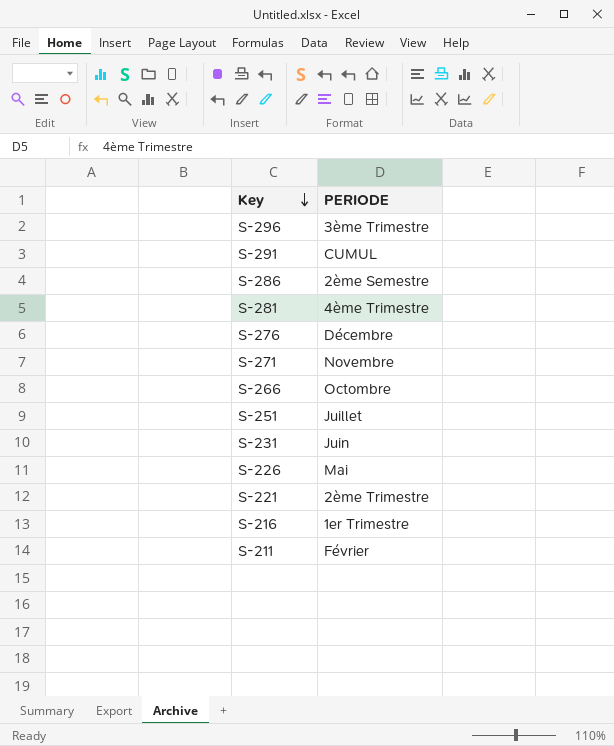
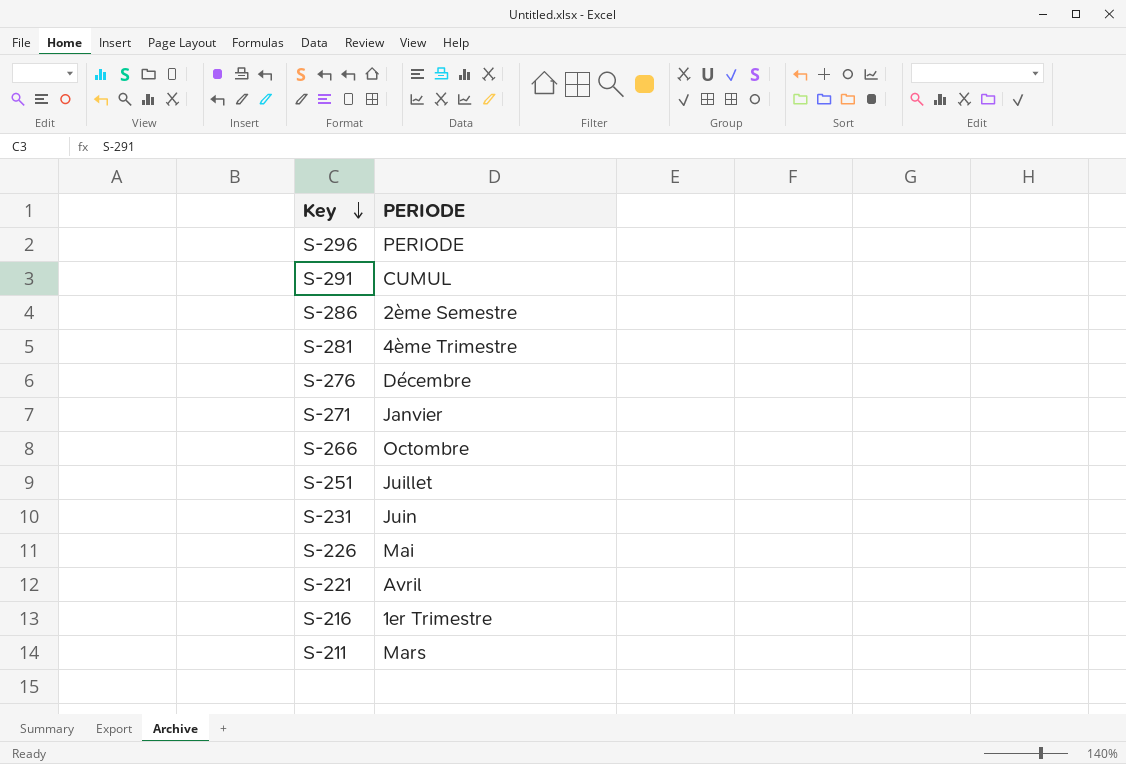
S-296 | PERIODE: 3ème Trimestre -> PERIODE
S-271 | PERIODE: Novembre -> Janvier
S-221 | PERIODE: 2ème Trimestre -> Avril
S-211 | PERIODE: Février -> Mars

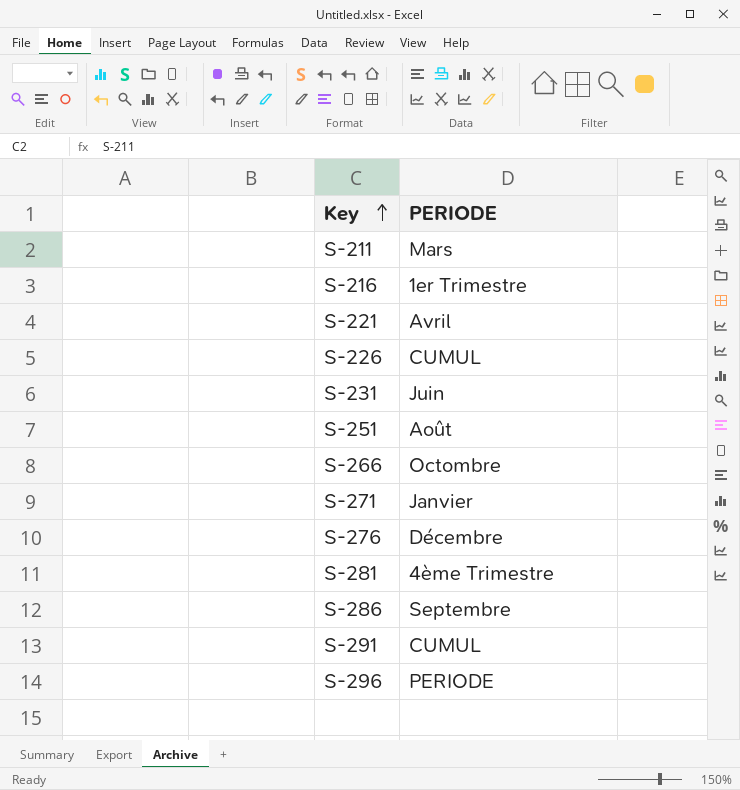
row order: Key descending -> Key ascending
S-226 | PERIODE: Mai -> CUMUL
S-251 | PERIODE: Juillet -> Août
S-286 | PERIODE: 2ème Semestre -> Septembre

